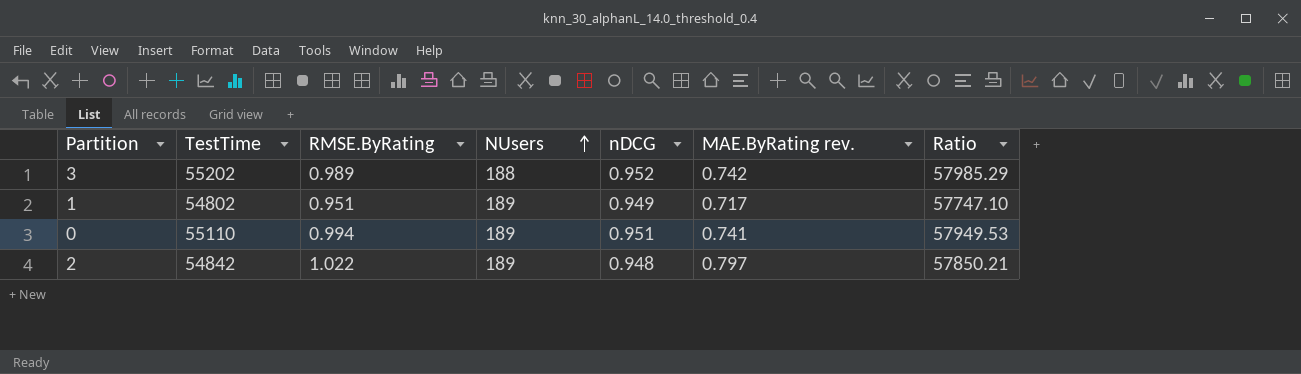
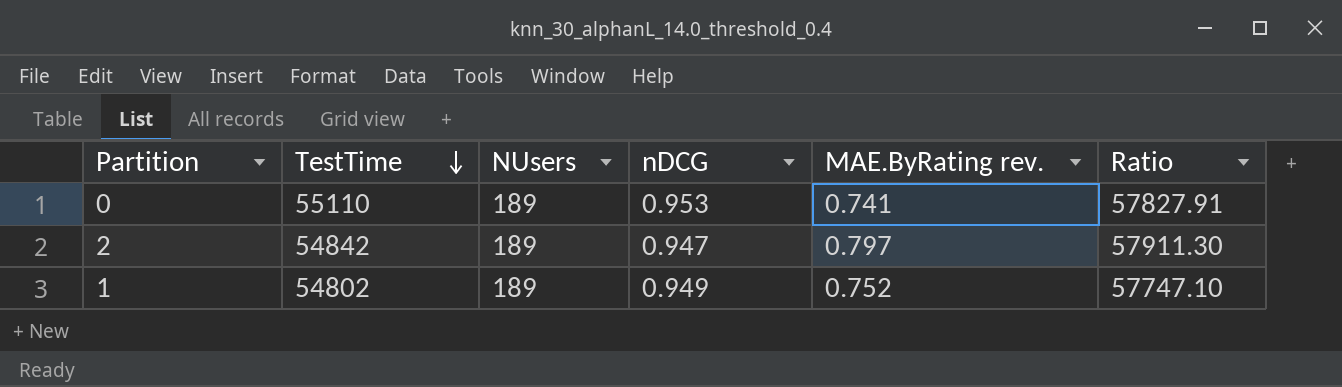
row order: NUsers ascending -> TestTime descending
column RMSE.ByRating | position: 3 -> none
row 3: 55202 | 0.989 | 188 | 0.952 | 0.742 | 57985.29 -> none
0 | nDCG: 0.951 -> 0.953
0 | Ratio: 57949.53 -> 57827.91
2 | nDCG: 0.948 -> 0.947
2 | Ratio: 57850.21 -> 57911.30
1 | MAE.ByRating rev.: 0.717 -> 0.752

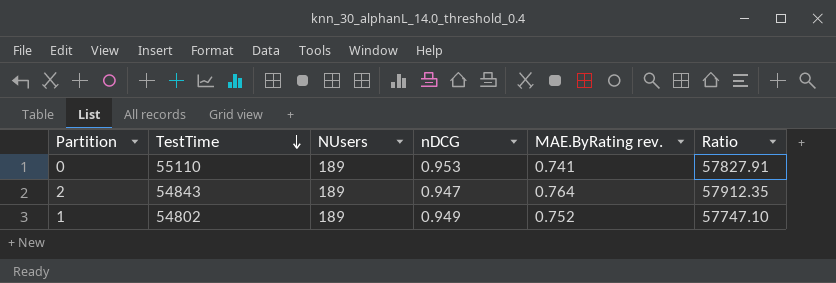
2 | TestTime: 54842 -> 54843
2 | MAE.ByRating rev.: 0.797 -> 0.764
2 | Ratio: 57911.30 -> 57912.35

